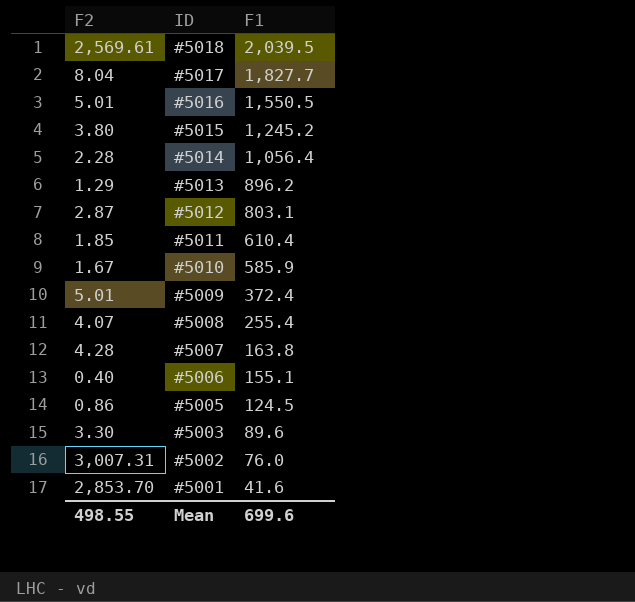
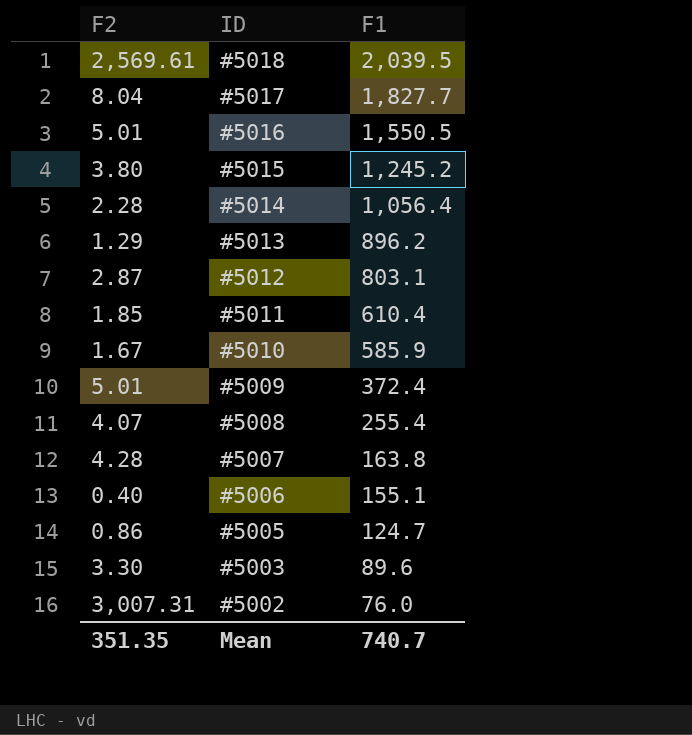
row #5001: 2,853.70 | 41.6 -> none
#5005 | F1: 124.5 -> 124.7
Mean | F2: 498.55 -> 351.35
Mean | F1: 699.6 -> 740.7

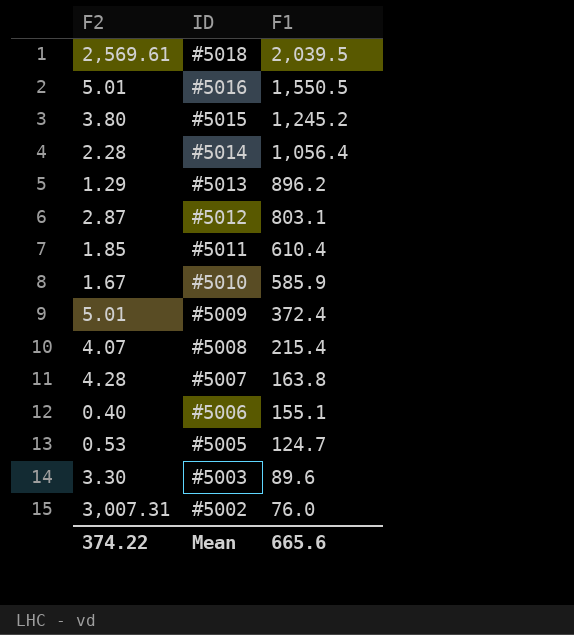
row #5017: 8.04 | 1,827.7 -> none
#5008 | F1: 255.4 -> 215.4
#5005 | F2: 0.86 -> 0.53
Mean | F2: 351.35 -> 374.22
Mean | F1: 740.7 -> 665.6

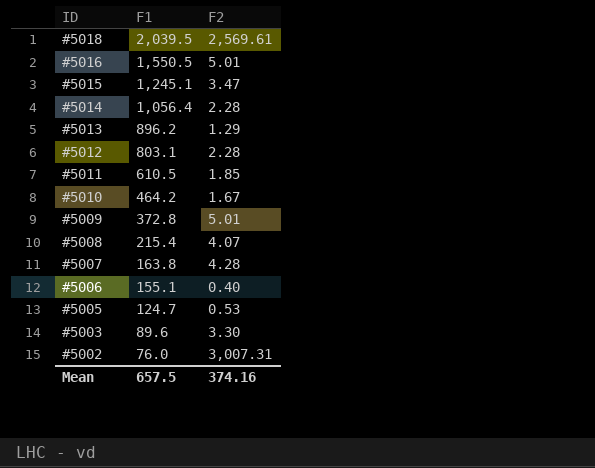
column F2 | position: 1 -> 3
#5015 | F1: 1,245.2 -> 1,245.1
#5015 | F2: 3.80 -> 3.47
#5012 | F2: 2.87 -> 2.28
#5011 | F1: 610.4 -> 610.5
#5010 | F1: 585.9 -> 464.2
#5009 | F1: 372.4 -> 372.8
Mean | F1: 665.6 -> 657.5
Mean | F2: 374.22 -> 374.16

